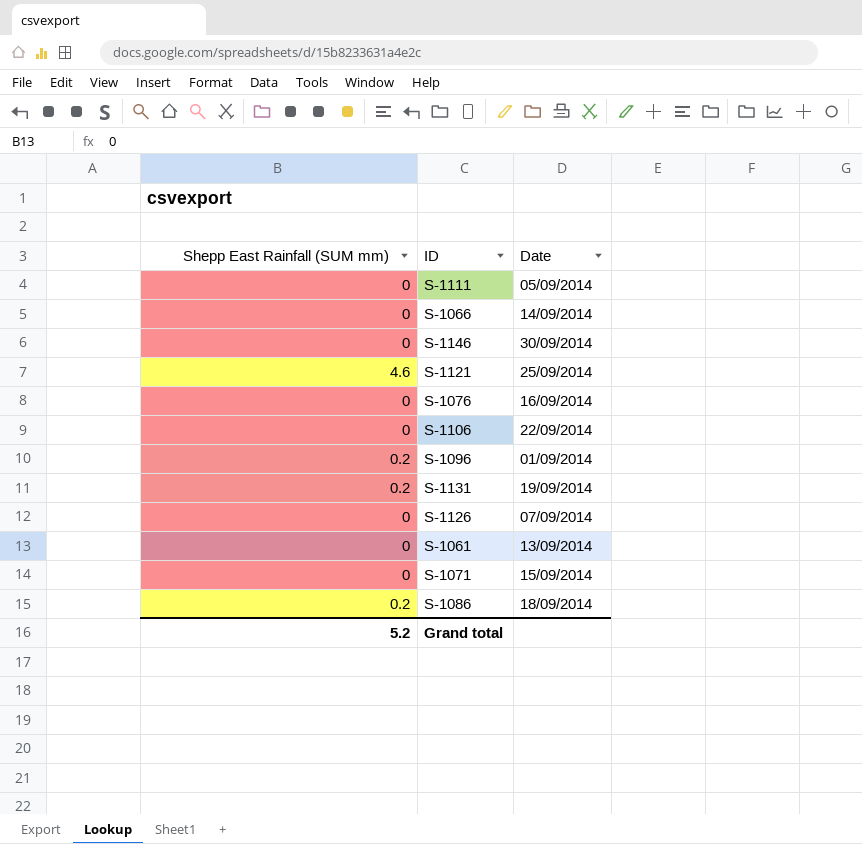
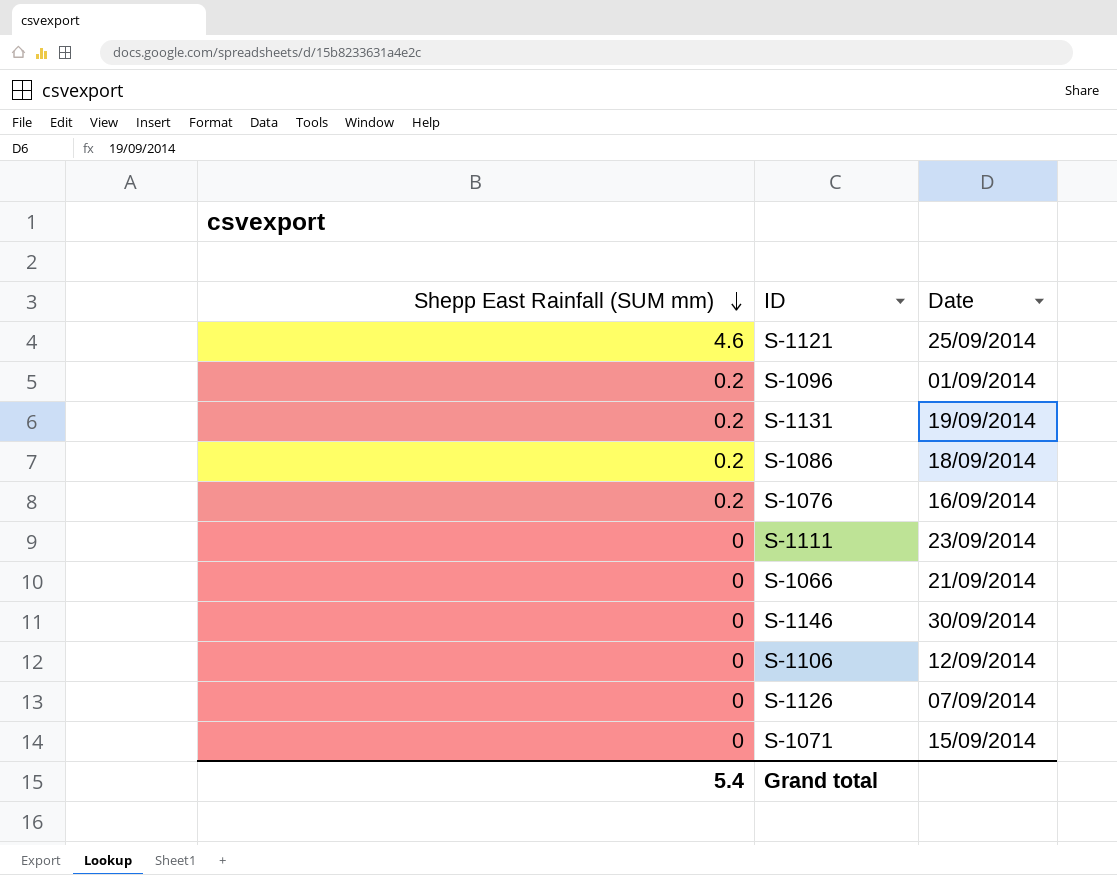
row order: none -> Shepp East Rainfall (SUM mm) descending
row S-1061: 0 | 13/09/2014 -> none
S-1076 | Shepp East Rainfall (SUM mm): 0 -> 0.2
S-1111 | Date: 05/09/2014 -> 23/09/2014
S-1066 | Date: 14/09/2014 -> 21/09/2014
S-1106 | Date: 22/09/2014 -> 12/09/2014
Grand total | Shepp East Rainfall (SUM mm): 5.2 -> 5.4

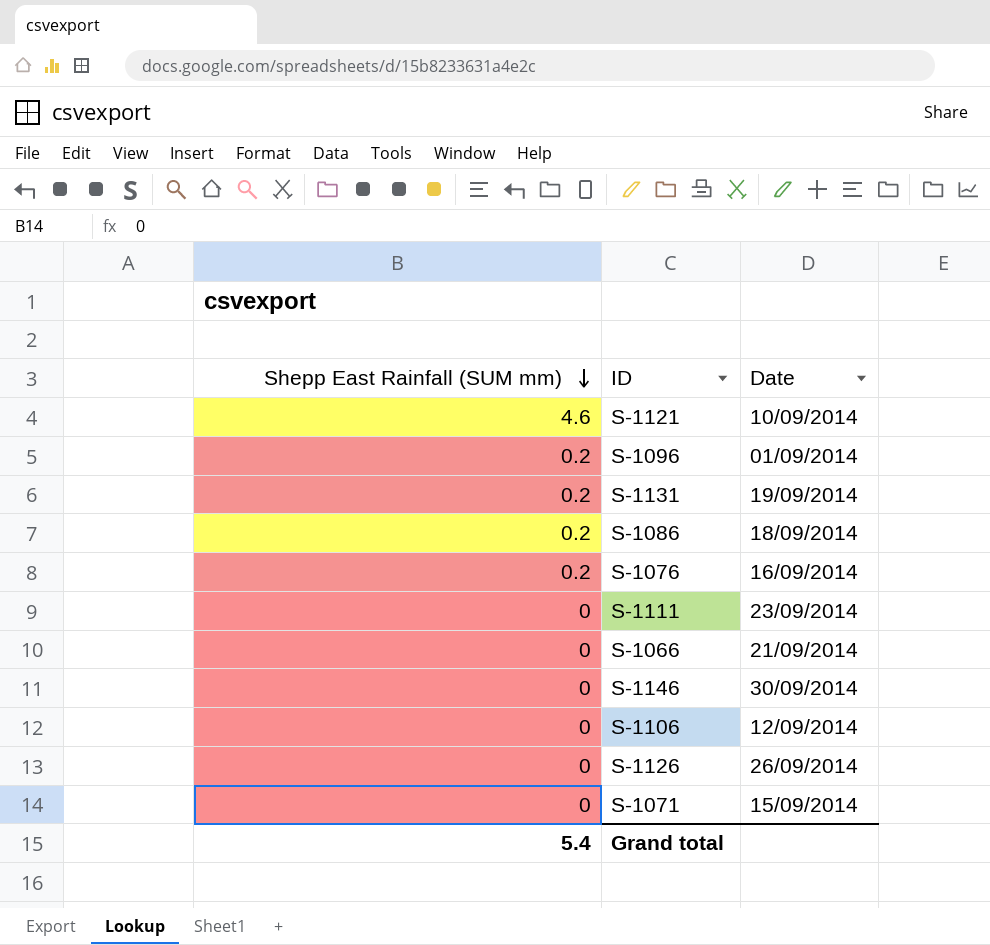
S-1121 | Date: 25/09/2014 -> 10/09/2014
S-1126 | Date: 07/09/2014 -> 26/09/2014

